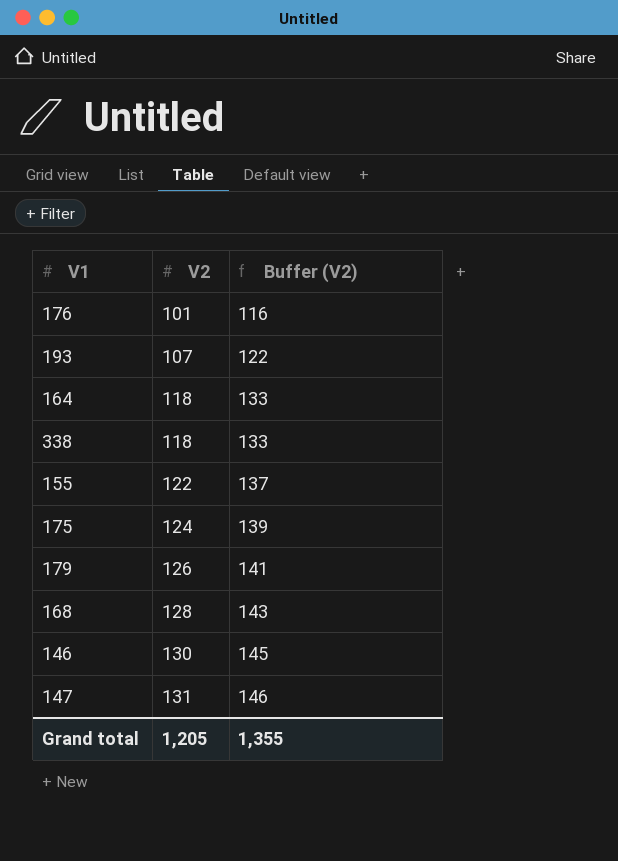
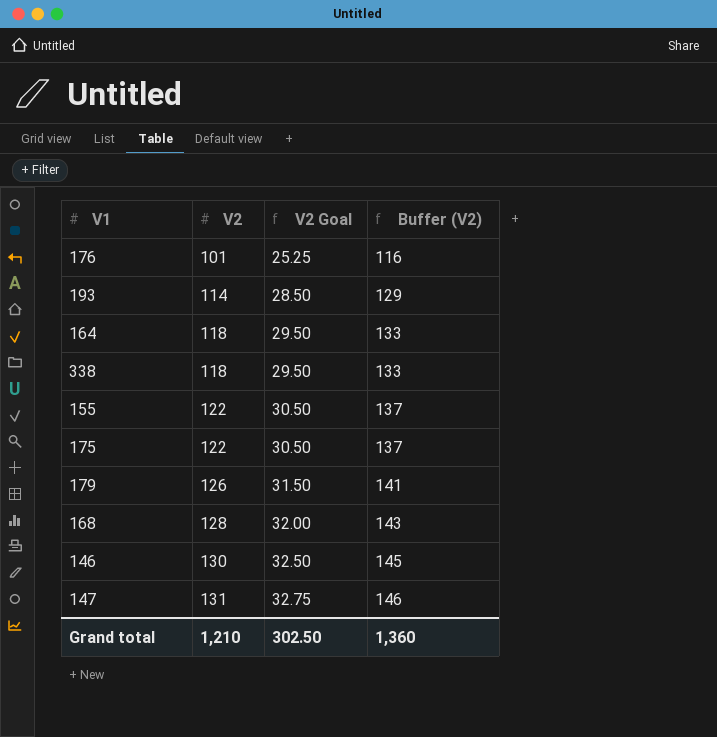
column V2 Goal | formula: none -> [V2] * 0.25
193 | V2: 107 -> 114
193 | Buffer (V2): 122 -> 129
175 | V2: 124 -> 122
175 | Buffer (V2): 139 -> 137
Grand total | V2: 1,205 -> 1,210
Grand total | Buffer (V2): 1,355 -> 1,360

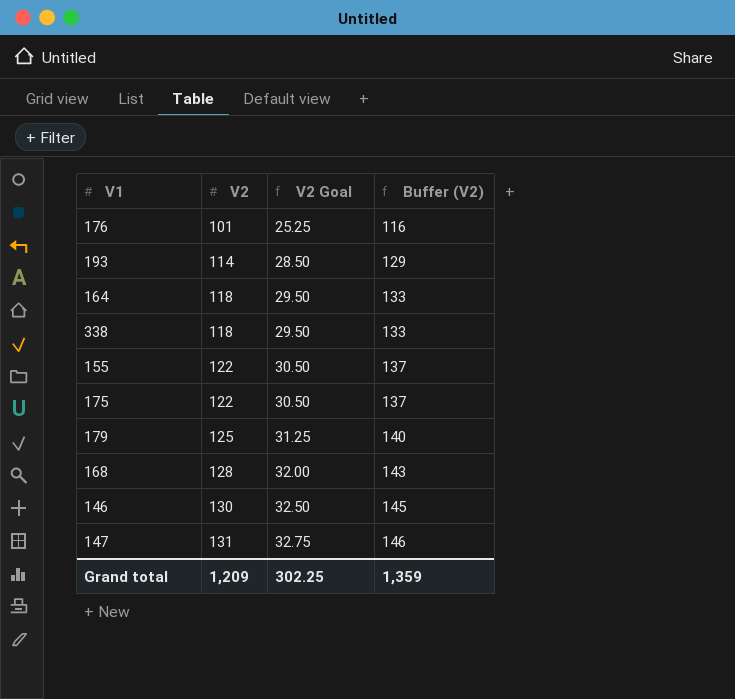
179 | V2: 126 -> 125
179 | V2 Goal: 31.50 -> 31.25
179 | Buffer (V2): 141 -> 140
Grand total | V2: 1,210 -> 1,209
Grand total | V2 Goal: 302.50 -> 302.25
Grand total | Buffer (V2): 1,360 -> 1,359

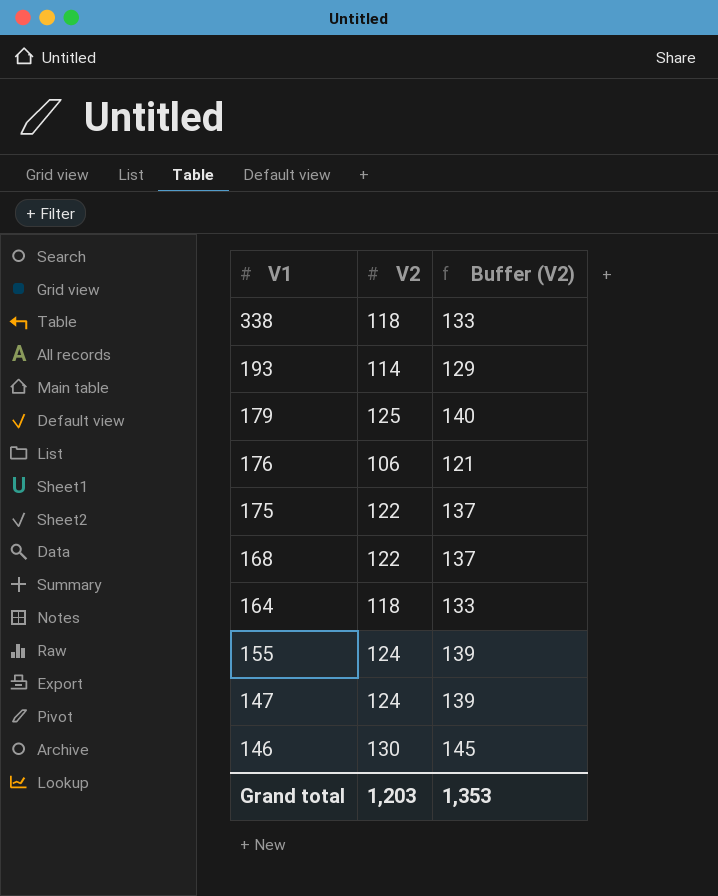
row order: V2 ascending -> V1 descending
column V2 Goal | formula: [V2] * 0.25 -> none
176 | V2: 101 -> 106
176 | Buffer (V2): 116 -> 121
168 | V2: 128 -> 122
168 | Buffer (V2): 143 -> 137
155 | V2: 122 -> 124
155 | Buffer (V2): 137 -> 139
147 | V2: 131 -> 124
147 | Buffer (V2): 146 -> 139
Grand total | V2: 1,209 -> 1,203
Grand total | Buffer (V2): 1,359 -> 1,353

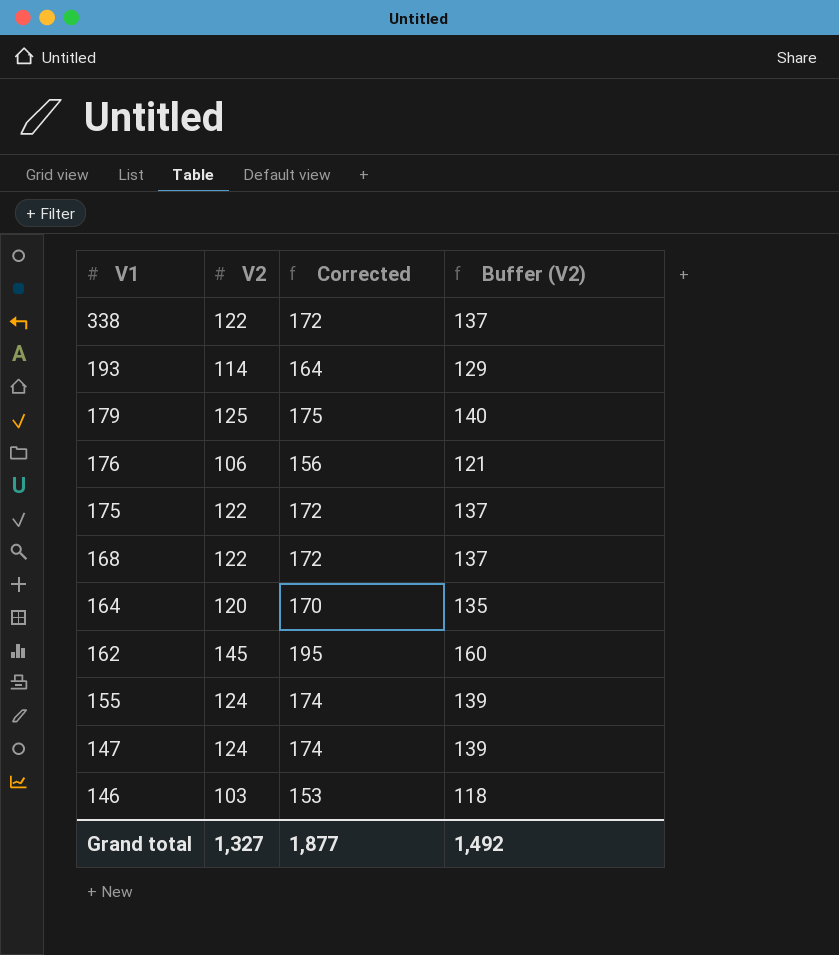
column Corrected | formula: none -> [V2] + 50
338 | V2: 118 -> 122
338 | Buffer (V2): 133 -> 137
164 | V2: 118 -> 120
164 | Buffer (V2): 133 -> 135
row 162: none -> 145 | 195 | 160
146 | V2: 130 -> 103
146 | Buffer (V2): 145 -> 118
Grand total | V2: 1,203 -> 1,327
Grand total | Buffer (V2): 1,353 -> 1,492

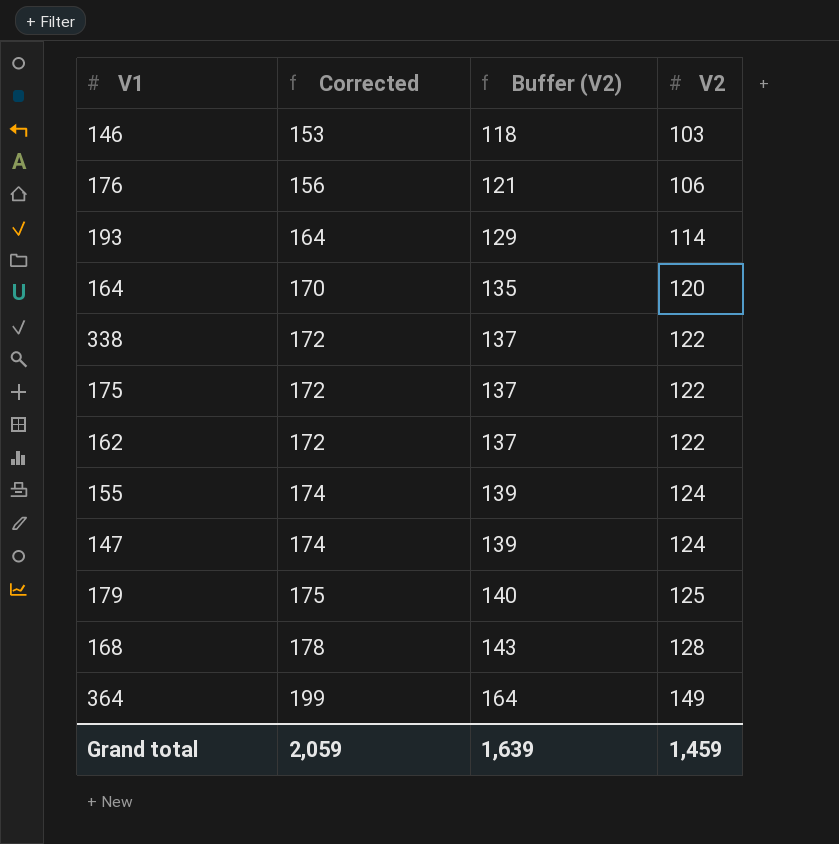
row order: V1 descending -> Corrected ascending
column V2 | position: 2 -> 4
162 | Corrected: 195 -> 172
162 | Buffer (V2): 160 -> 137
162 | V2: 145 -> 122
168 | Corrected: 172 -> 178
168 | Buffer (V2): 137 -> 143
168 | V2: 122 -> 128
row 364: none -> 199 | 164 | 149
Grand total | Corrected: 1,877 -> 2,059
Grand total | Buffer (V2): 1,492 -> 1,639
Grand total | V2: 1,327 -> 1,459

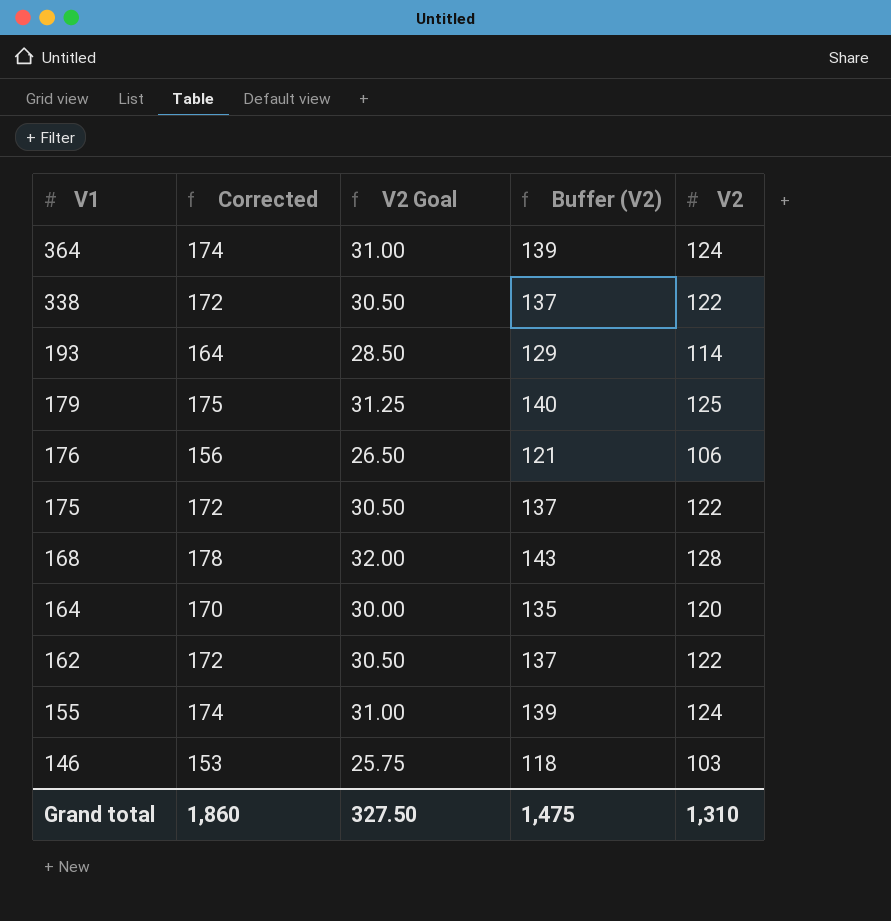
row order: Corrected ascending -> V1 descending
column V2 Goal | formula: none -> [V2] * 0.25
row 147: 174 | 139 | 124 -> none
364 | Corrected: 199 -> 174
364 | Buffer (V2): 164 -> 139
364 | V2: 149 -> 124
Grand total | Corrected: 2,059 -> 1,860
Grand total | Buffer (V2): 1,639 -> 1,475
Grand total | V2: 1,459 -> 1,310

